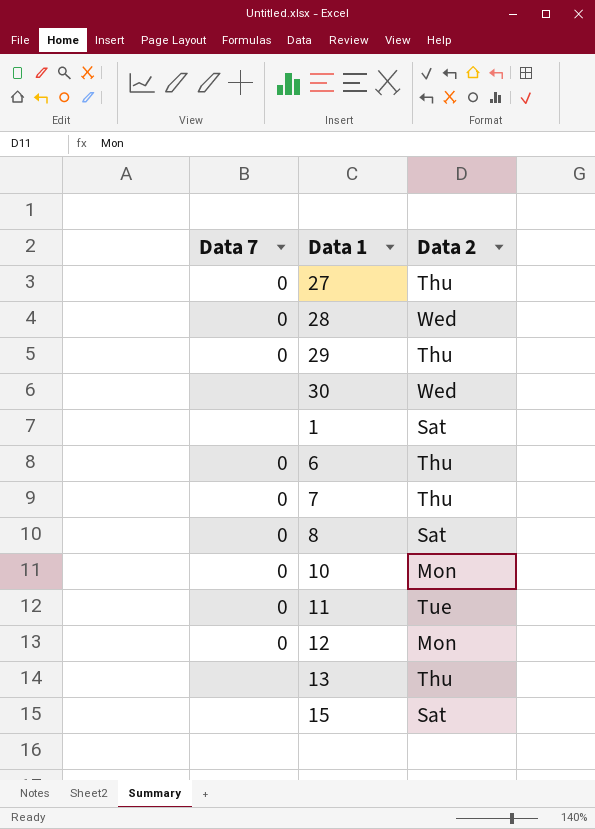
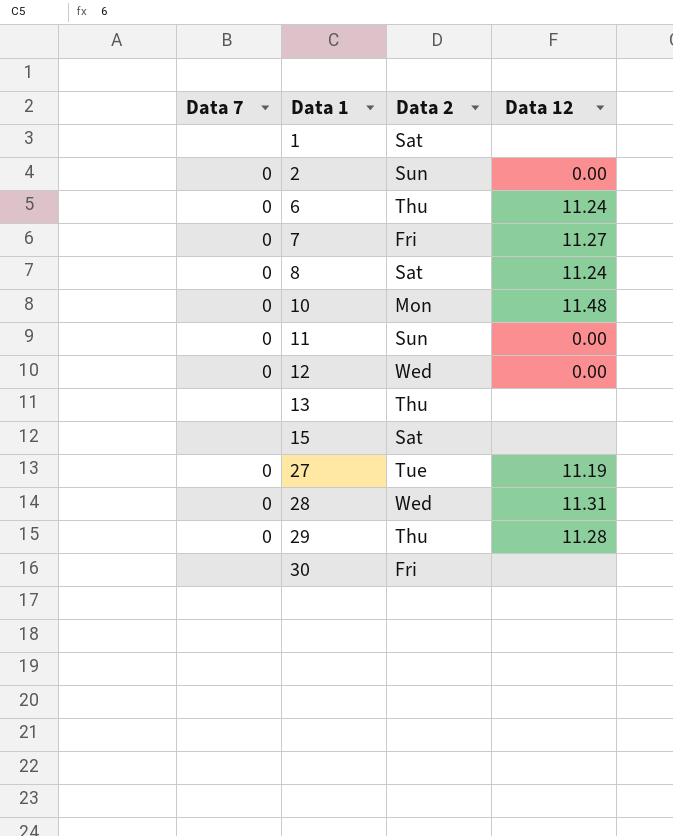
row order: none -> Data 1 ascending
column Data 12 | position: none -> 4
row 2: none -> 0 | Sun | 0.00
7 | Data 2: Thu -> Fri
11 | Data 2: Tue -> Sun
12 | Data 2: Mon -> Wed
27 | Data 2: Thu -> Tue
30 | Data 2: Wed -> Fri

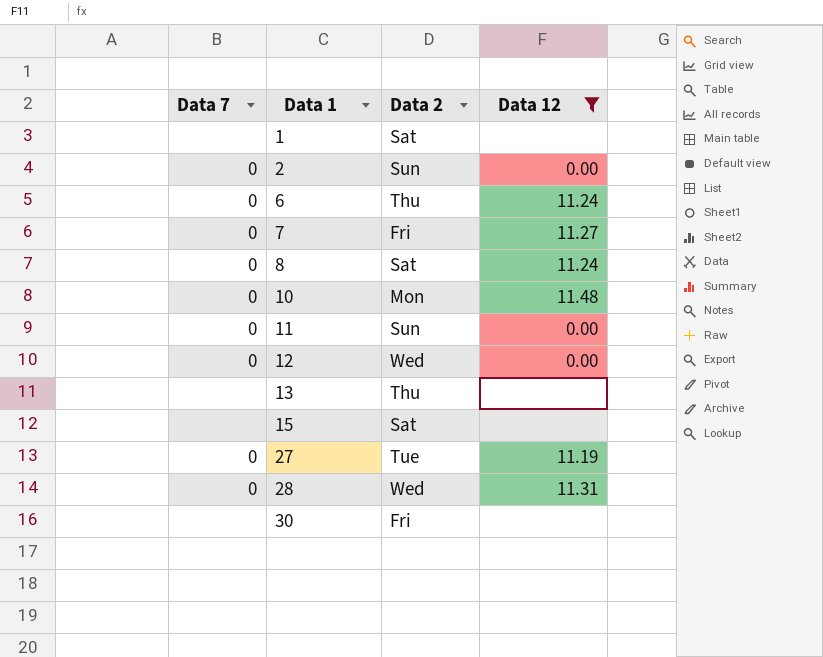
filter: none -> Data 12 != 11.28

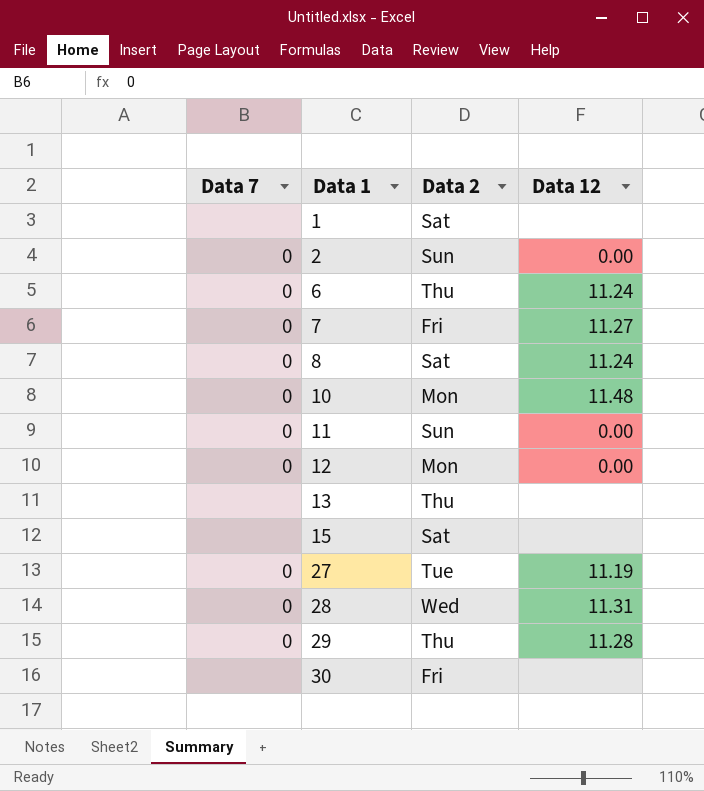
filter: Data 12 != 11.28 -> none
12 | Data 2: Wed -> Mon

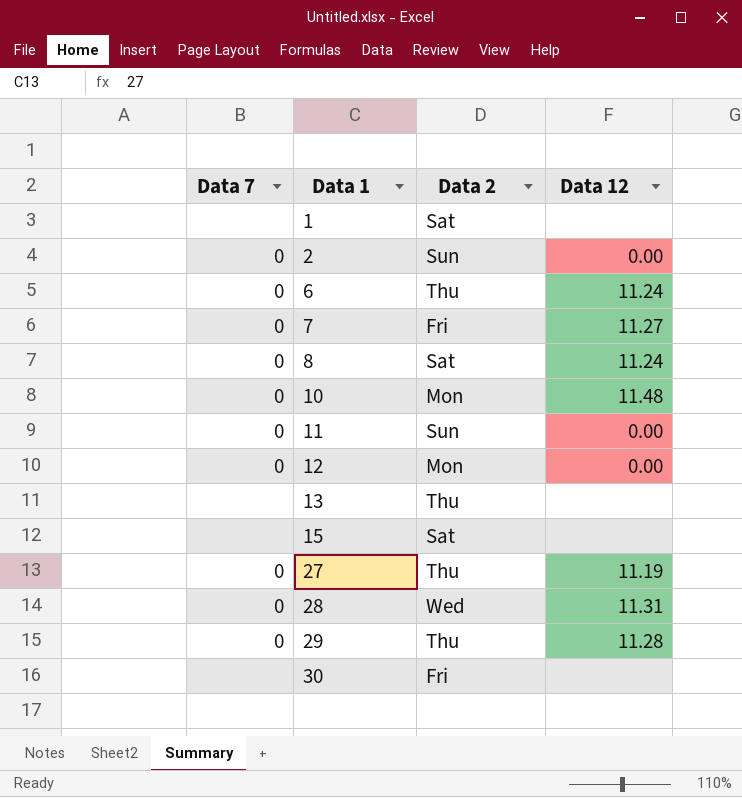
27 | Data 2: Tue -> Thu

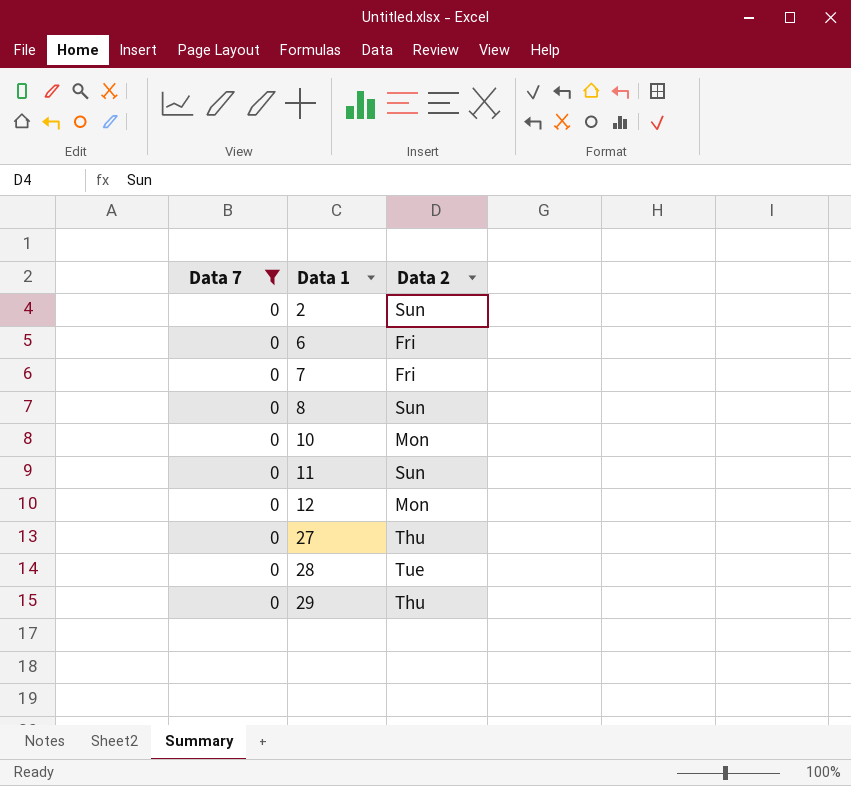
filter: none -> Data 7 = 0
column Data 12 | position: 4 -> none
6 | Data 2: Thu -> Fri
8 | Data 2: Sat -> Sun
28 | Data 2: Wed -> Tue

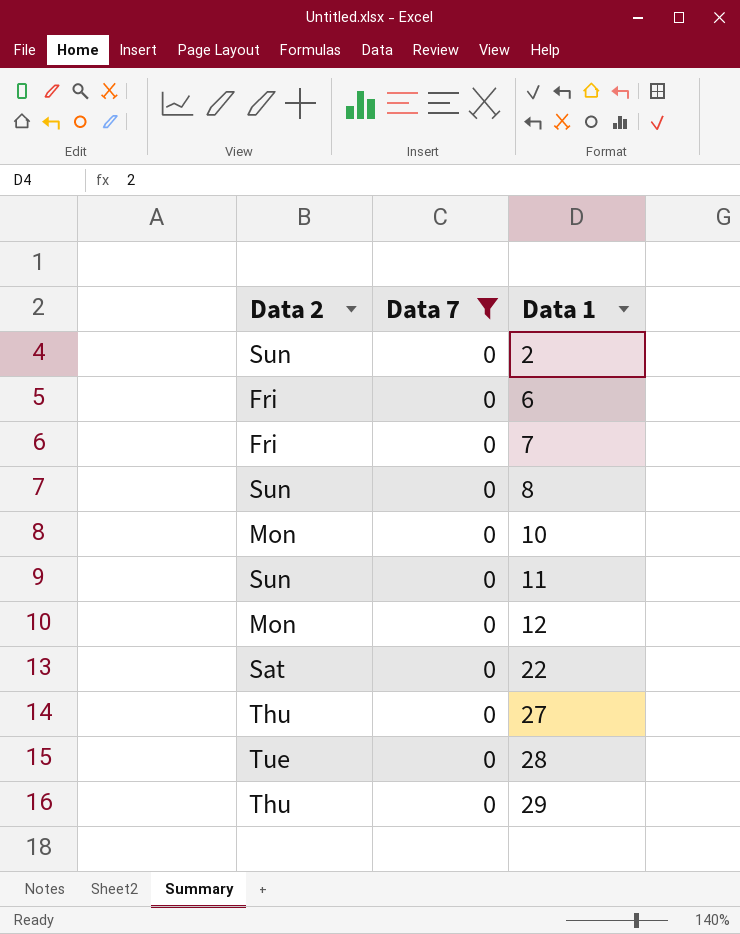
column Data 2 | position: 3 -> 1
row 22: none -> Sat | 0

